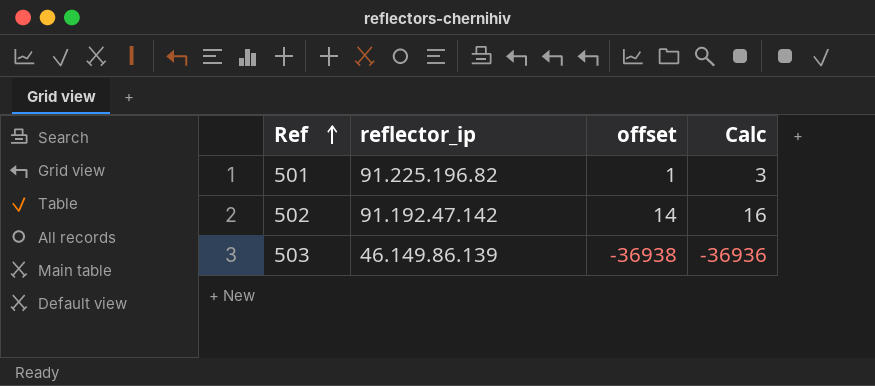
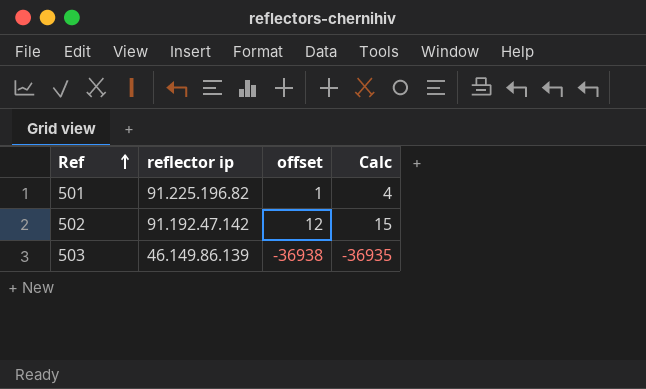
column name: reflector_ip -> reflector ip
column Calc | formula: [offset] + 2 -> [offset] + 3
502 | offset: 14 -> 12

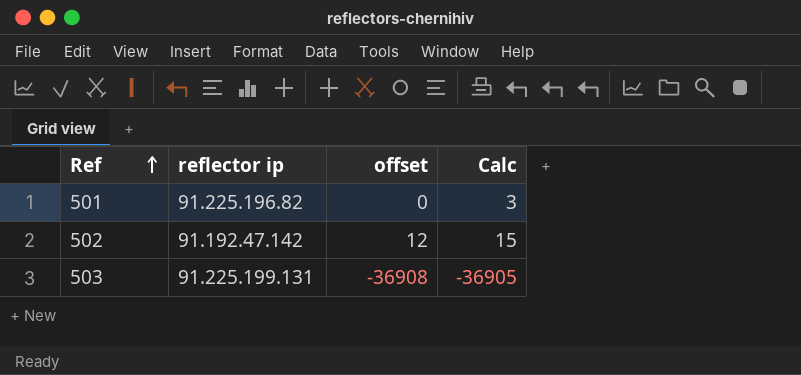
501 | offset: 1 -> 0
501 | Calc: 4 -> 3
503 | reflector ip: 46.149.86.139 -> 91.225.199.131
503 | offset: -36938 -> -36908
503 | Calc: -36935 -> -36905

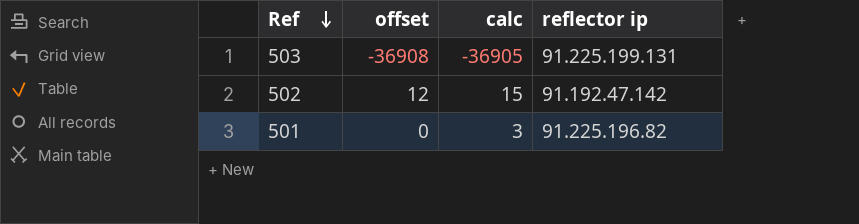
row order: Ref ascending -> Ref descending
column name: Calc -> calc
column reflector ip | position: 2 -> 4

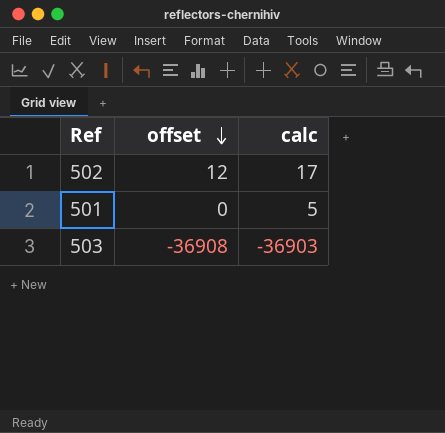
row order: Ref descending -> offset descending
column reflector ip | position: 4 -> none
column calc | formula: [offset] + 3 -> [offset] + 5

